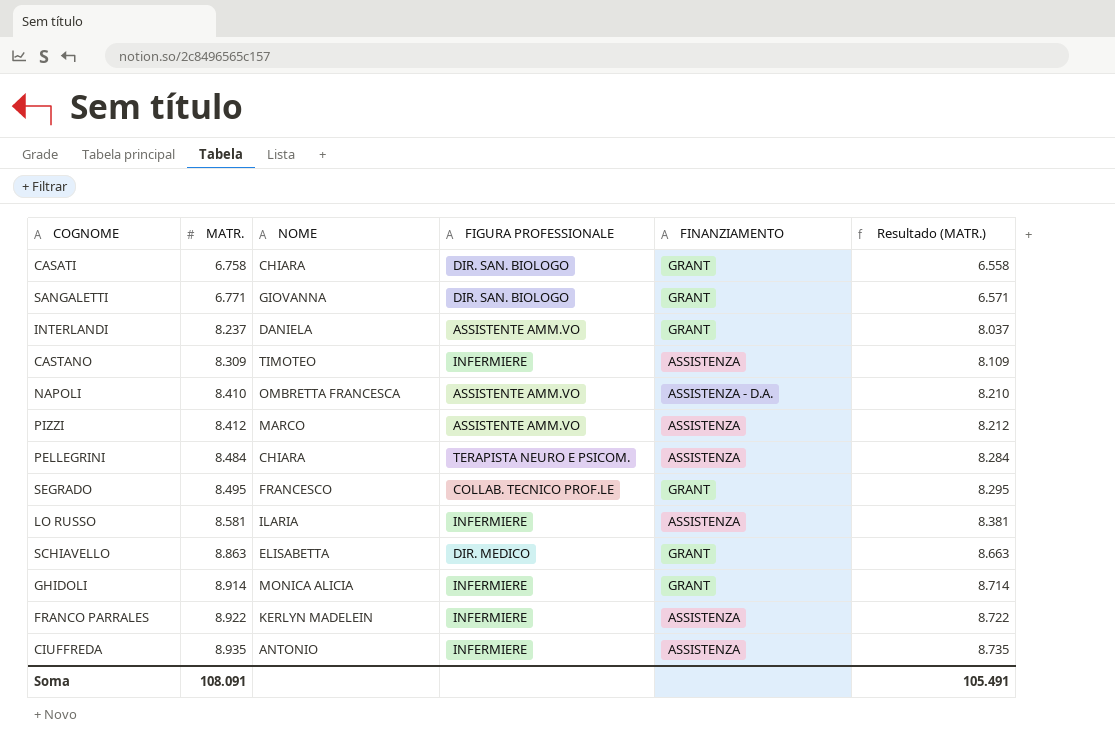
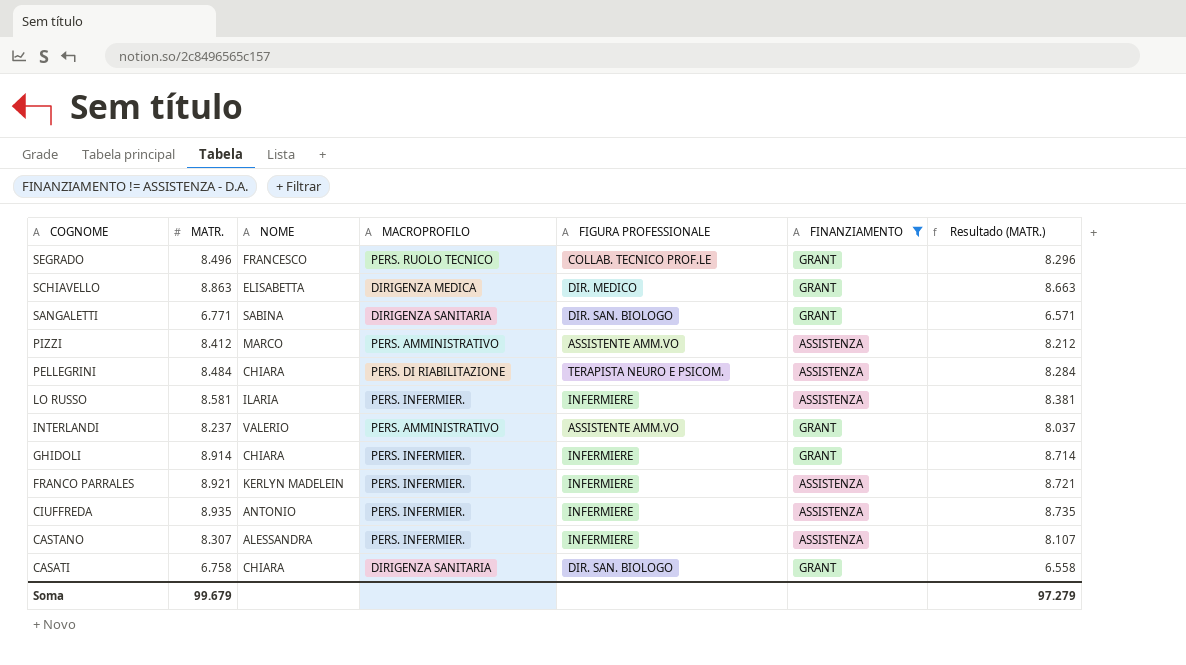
filter: none -> FINANZIAMENTO != ASSISTENZA - D.A.
row order: MATR. ascending -> COGNOME descending
column MACROPROFILO | position: none -> 4
SEGRADO | MATR.: 8.495 -> 8.496
SEGRADO | Resultado (MATR.): 8.295 -> 8.296
SANGALETTI | NOME: GIOVANNA -> SABINA
INTERLANDI | NOME: DANIELA -> VALERIO
GHIDOLI | NOME: MONICA ALICIA -> CHIARA
FRANCO PARRALES | MATR.: 8.922 -> 8.921
FRANCO PARRALES | Resultado (MATR.): 8.722 -> 8.721
CASTANO | MATR.: 8.309 -> 8.307
CASTANO | NOME: TIMOTEO -> ALESSANDRA
CASTANO | Resultado (MATR.): 8.109 -> 8.107
Soma | MATR.: 108.091 -> 99.679
Soma | Resultado (MATR.): 105.491 -> 97.279

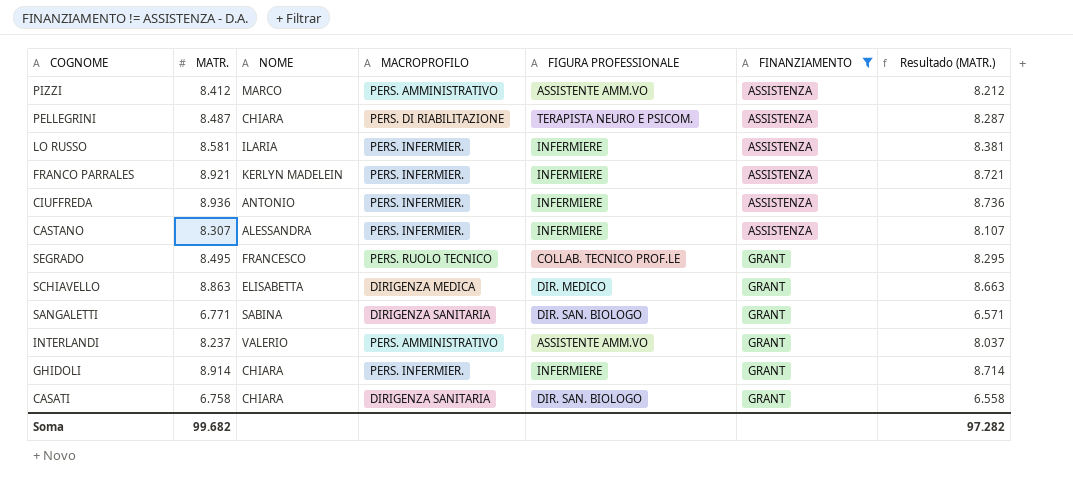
row order: COGNOME descending -> FINANZIAMENTO ascending
PELLEGRINI | MATR.: 8.484 -> 8.487
PELLEGRINI | Resultado (MATR.): 8.284 -> 8.287
CIUFFREDA | MATR.: 8.935 -> 8.936
CIUFFREDA | Resultado (MATR.): 8.735 -> 8.736
SEGRADO | MATR.: 8.496 -> 8.495
SEGRADO | Resultado (MATR.): 8.296 -> 8.295
Soma | MATR.: 99.679 -> 99.682
Soma | Resultado (MATR.): 97.279 -> 97.282

